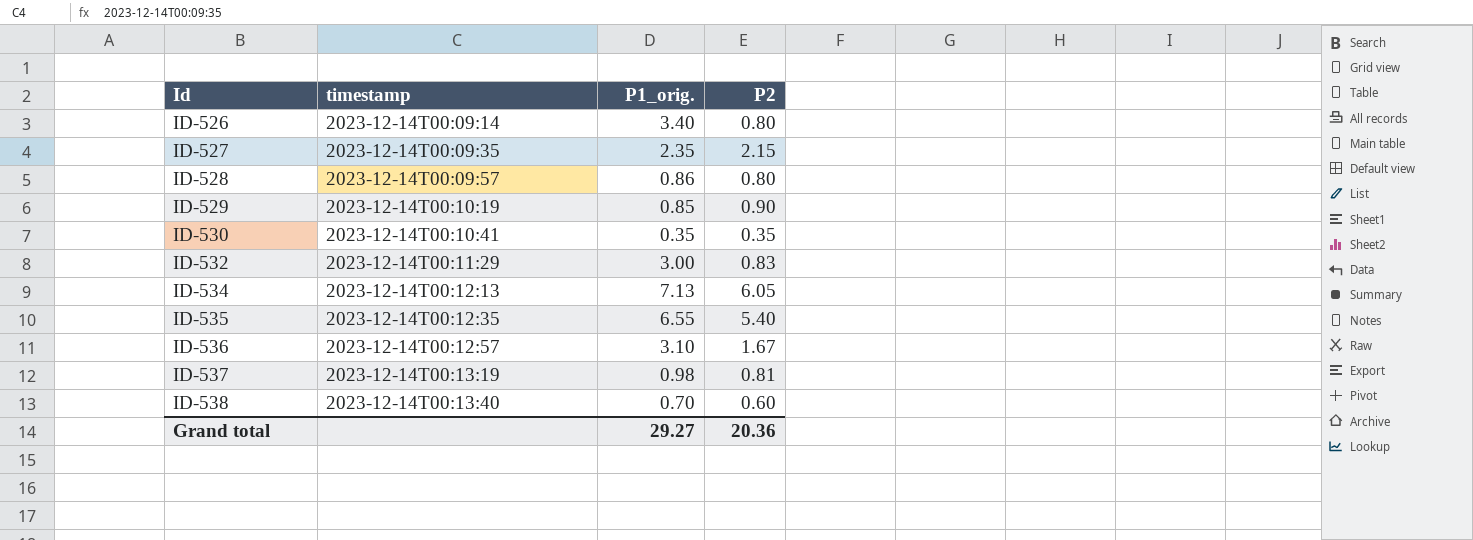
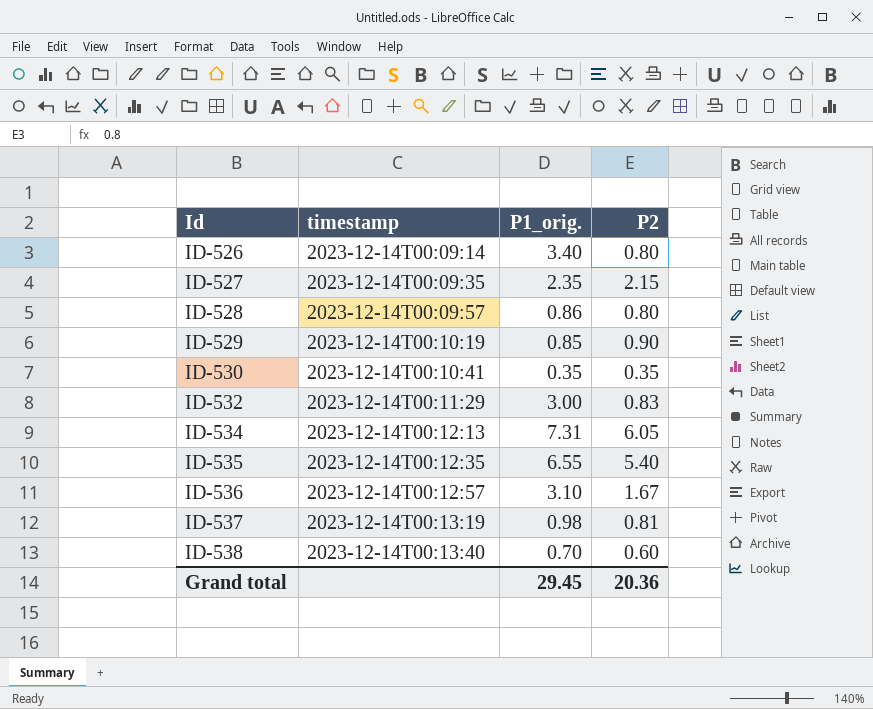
ID-534 | P1_orig.: 7.13 -> 7.31
Grand total | P1_orig.: 29.27 -> 29.45

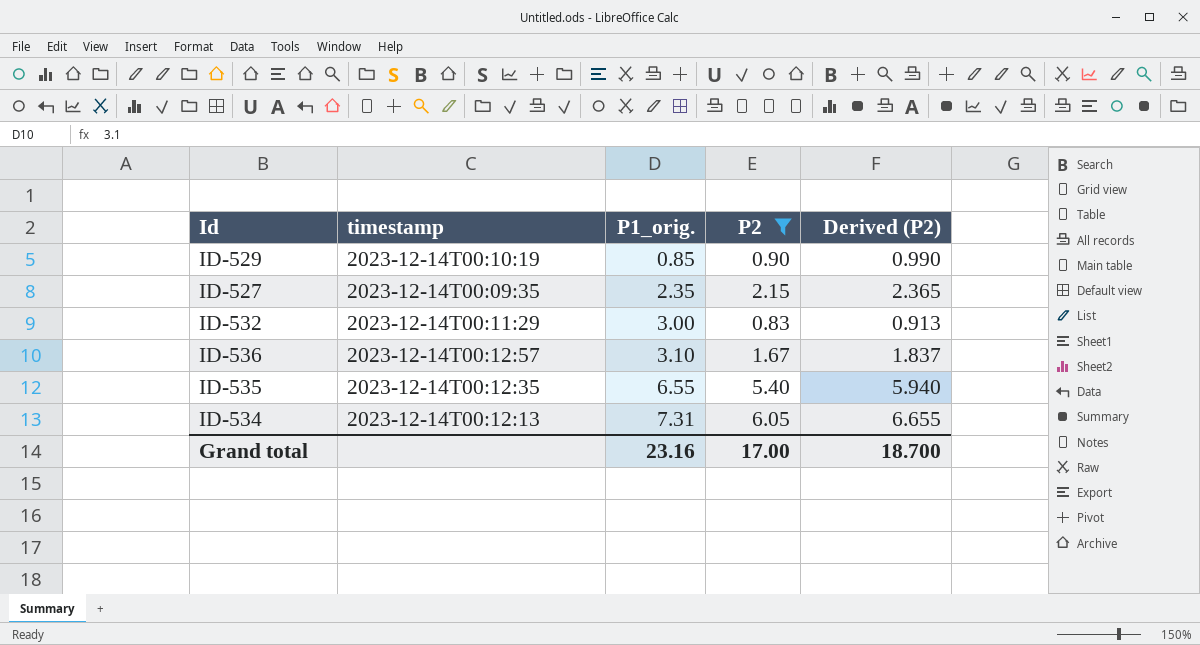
filter: none -> P2 >= 0.83
row order: Id ascending -> P1_orig. ascending
column Derived (P2) | formula: none -> [P2] * 1.1
Grand total | P1_orig.: 29.45 -> 23.16
Grand total | P2: 20.36 -> 17.00

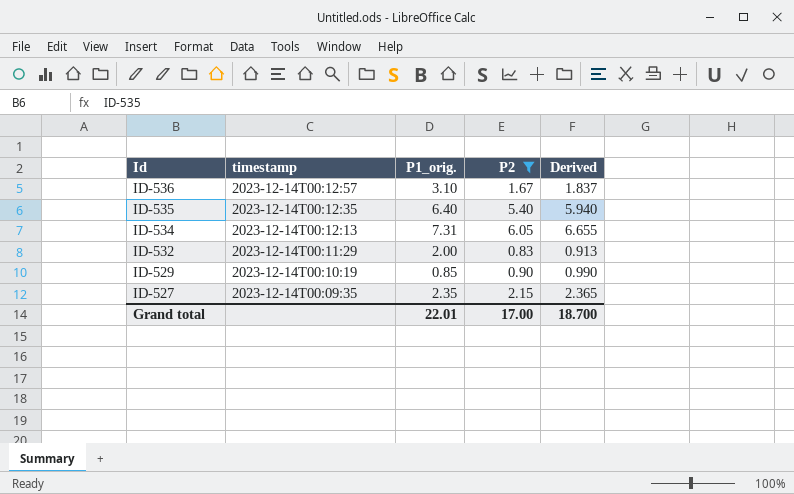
row order: P1_orig. ascending -> Id descending
column name: Derived (P2) -> Derived
ID-535 | P1_orig.: 6.55 -> 6.40
ID-532 | P1_orig.: 3.00 -> 2.00
Grand total | P1_orig.: 23.16 -> 22.01

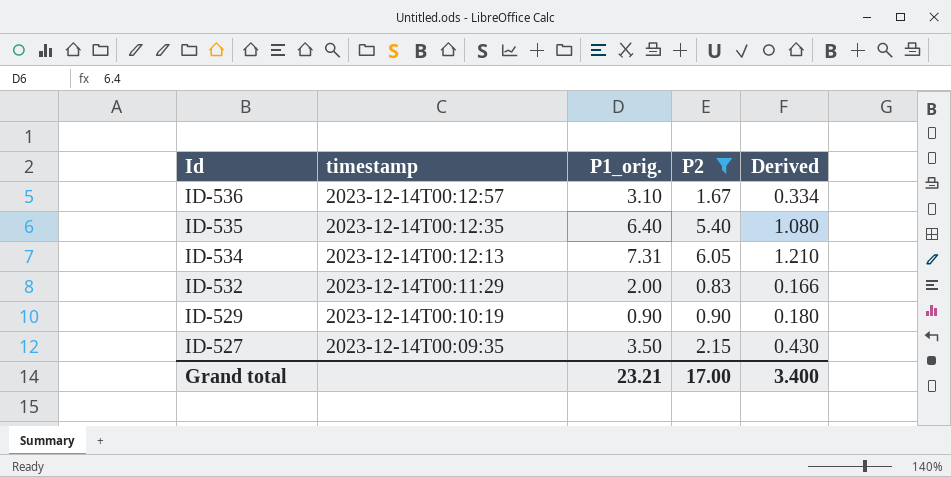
column Derived | formula: [P2] * 1.1 -> [P2] * 0.2
ID-529 | P1_orig.: 0.85 -> 0.90
ID-527 | P1_orig.: 2.35 -> 3.50
Grand total | P1_orig.: 22.01 -> 23.21
Grand total | Derived: 18.700 -> 3.400

